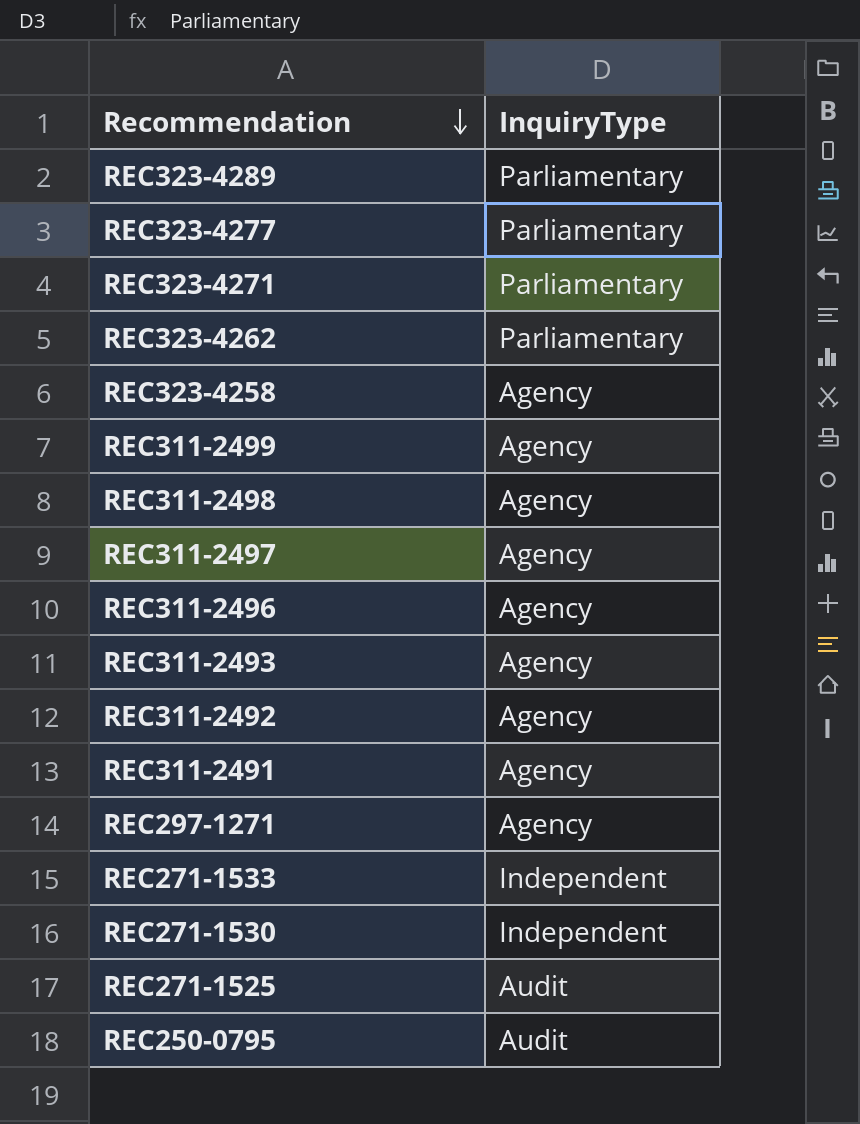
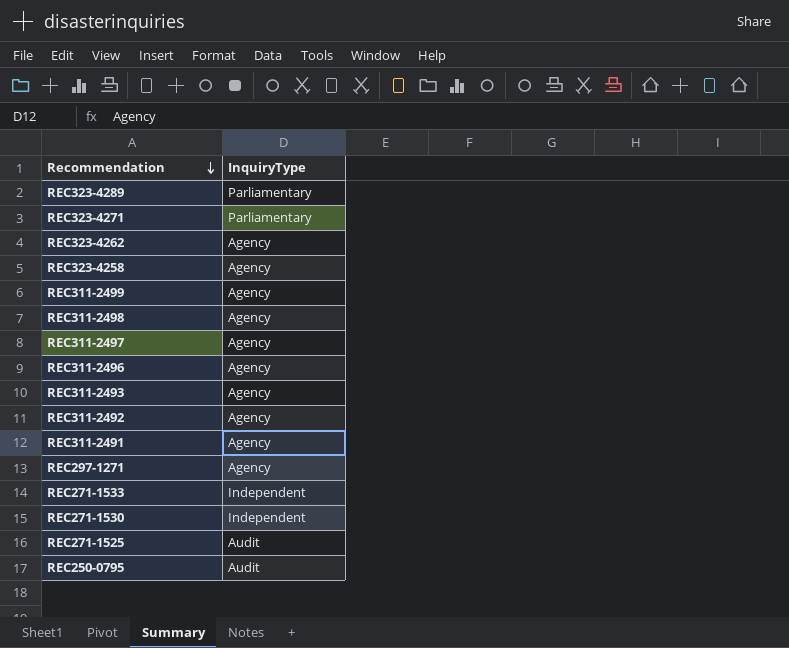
row REC323-4277: Parliamentary -> none
REC323-4262 | InquiryType: Parliamentary -> Agency

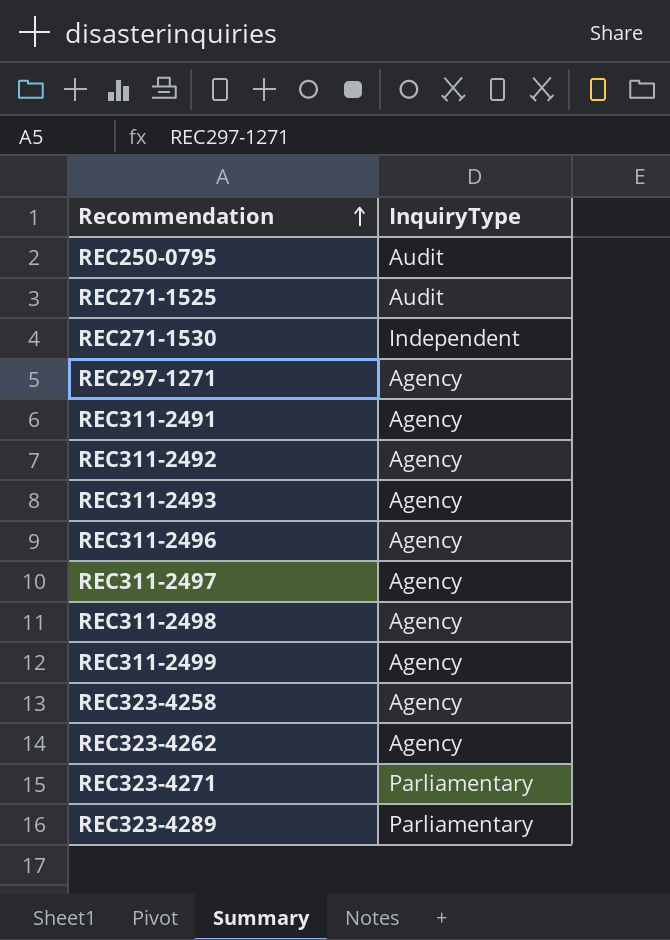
row order: Recommendation descending -> Recommendation ascending
row REC271-1533: Independent -> none

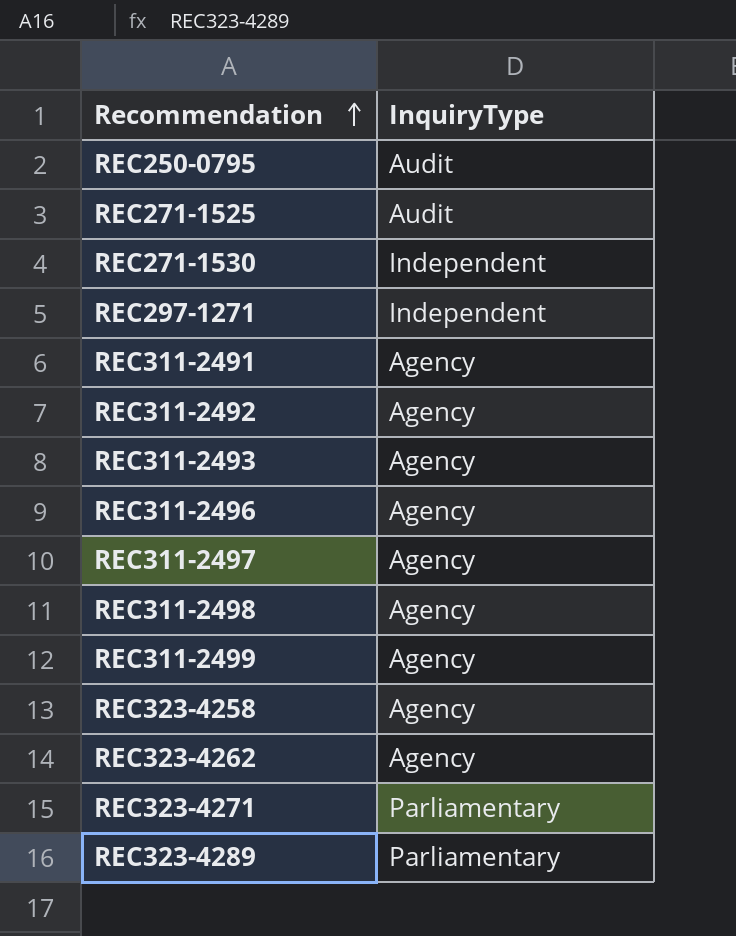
REC297-1271 | InquiryType: Agency -> Independent

